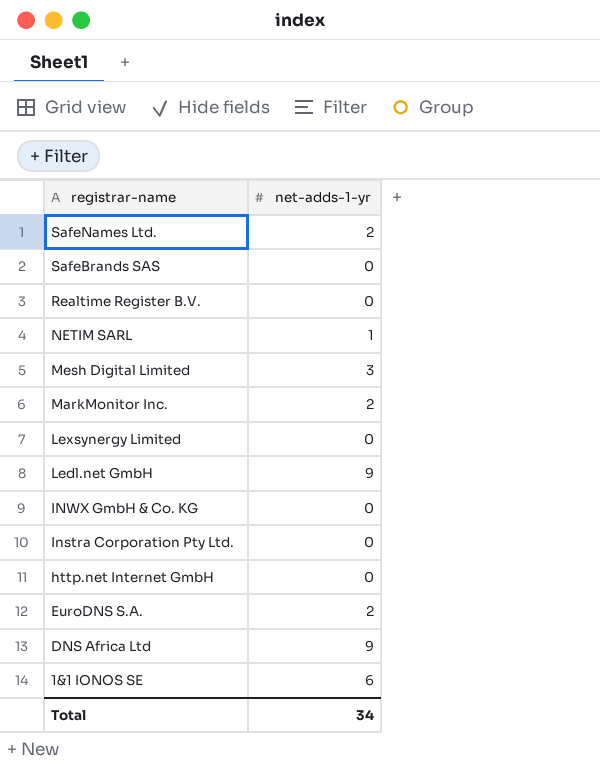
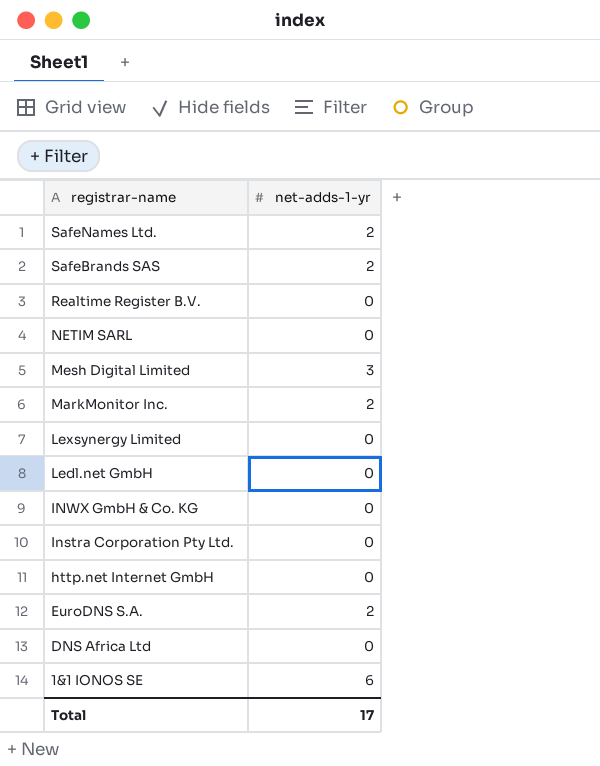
SafeBrands SAS | net-adds-1-yr: 0 -> 2
NETIM SARL | net-adds-1-yr: 1 -> 0
Ledl.net GmbH | net-adds-1-yr: 9 -> 0
DNS Africa Ltd | net-adds-1-yr: 9 -> 0
Total | net-adds-1-yr: 34 -> 17

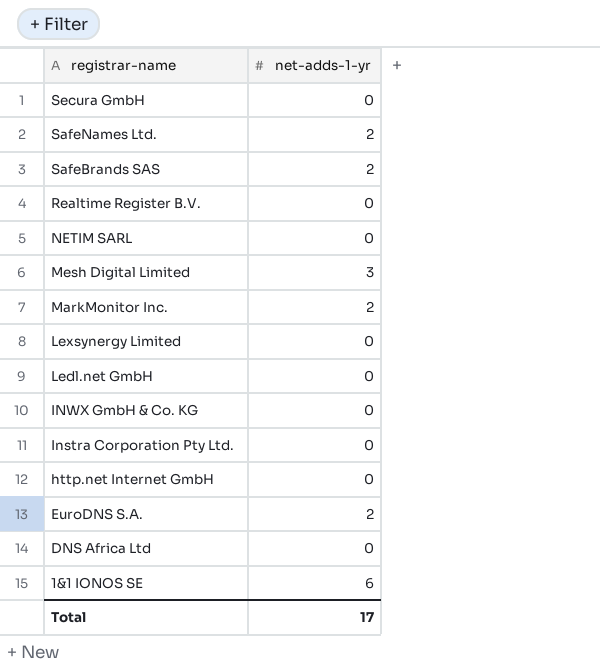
row Secura GmbH: none -> 0

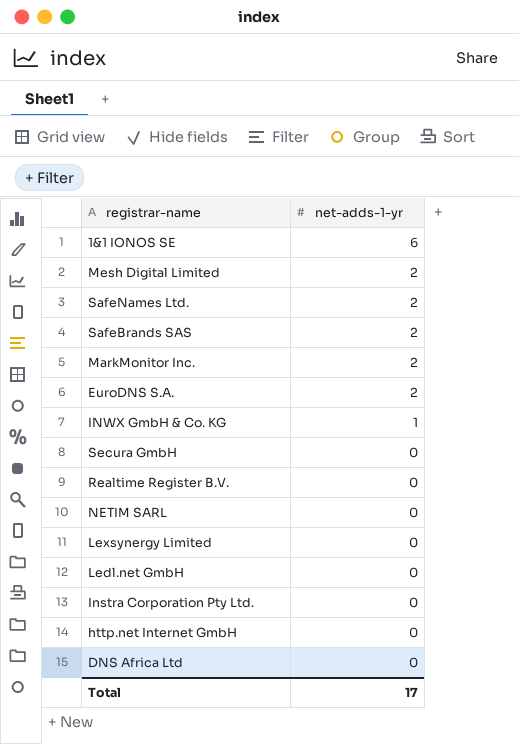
row order: registrar-name descending -> net-adds-1-yr descending
Mesh Digital Limited | net-adds-1-yr: 3 -> 2
INWX GmbH & Co. KG | net-adds-1-yr: 0 -> 1

